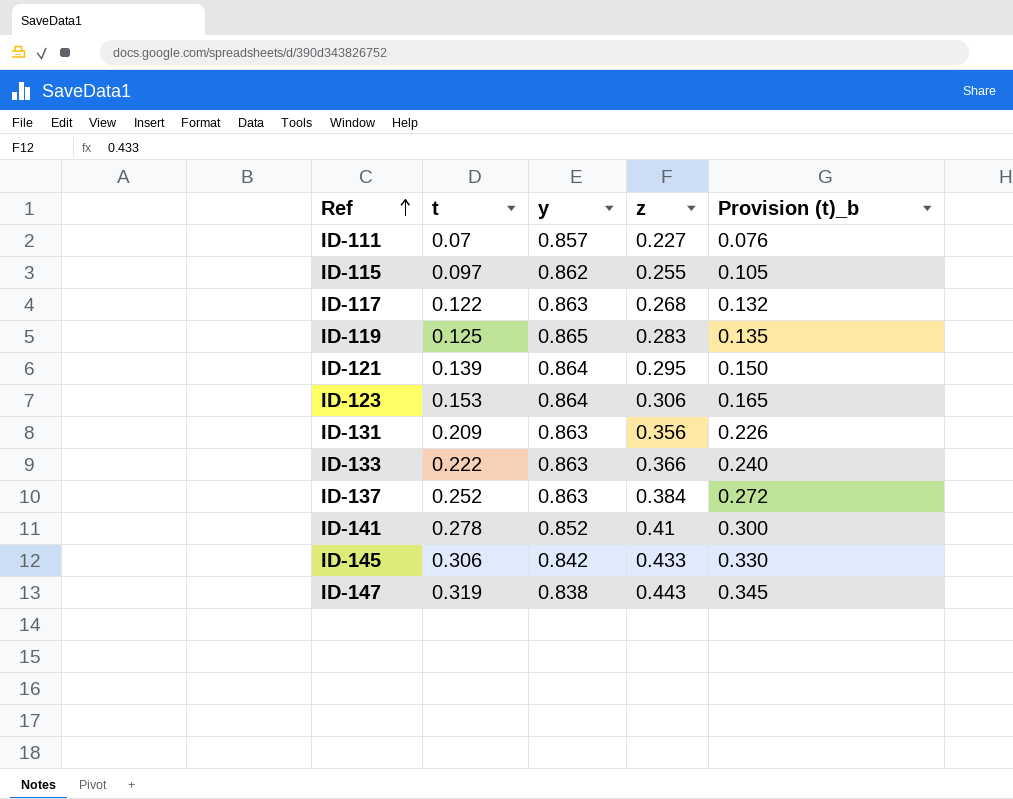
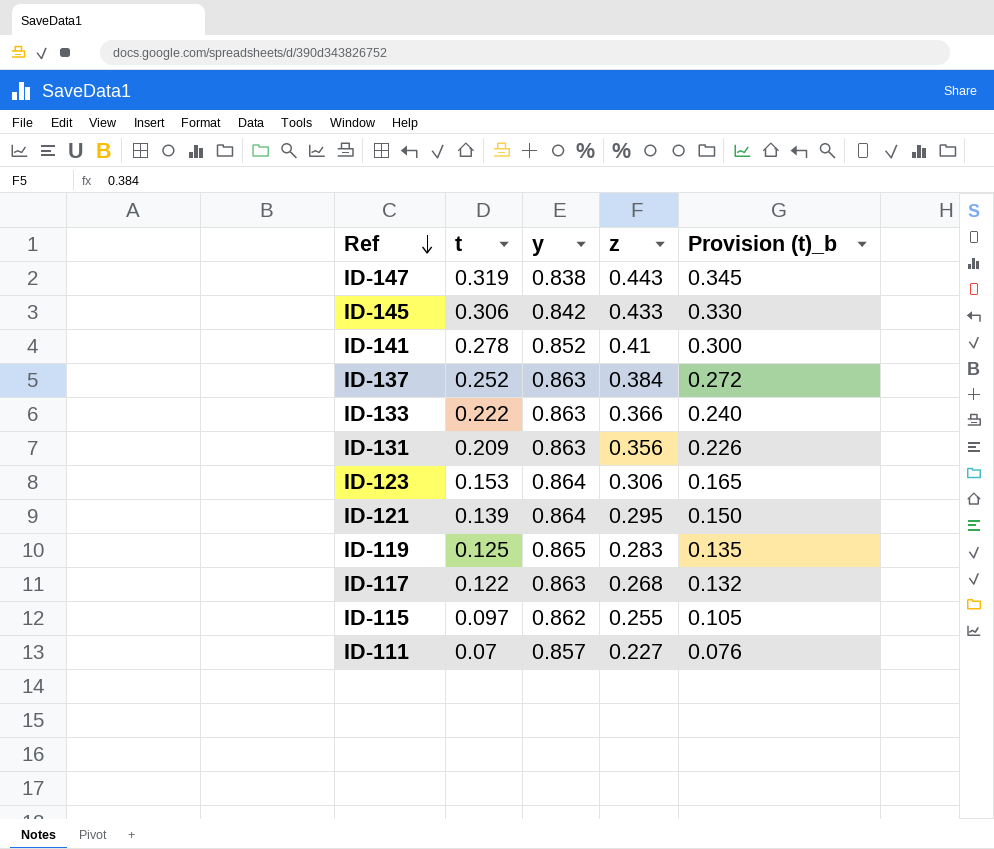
row order: Ref ascending -> Ref descending

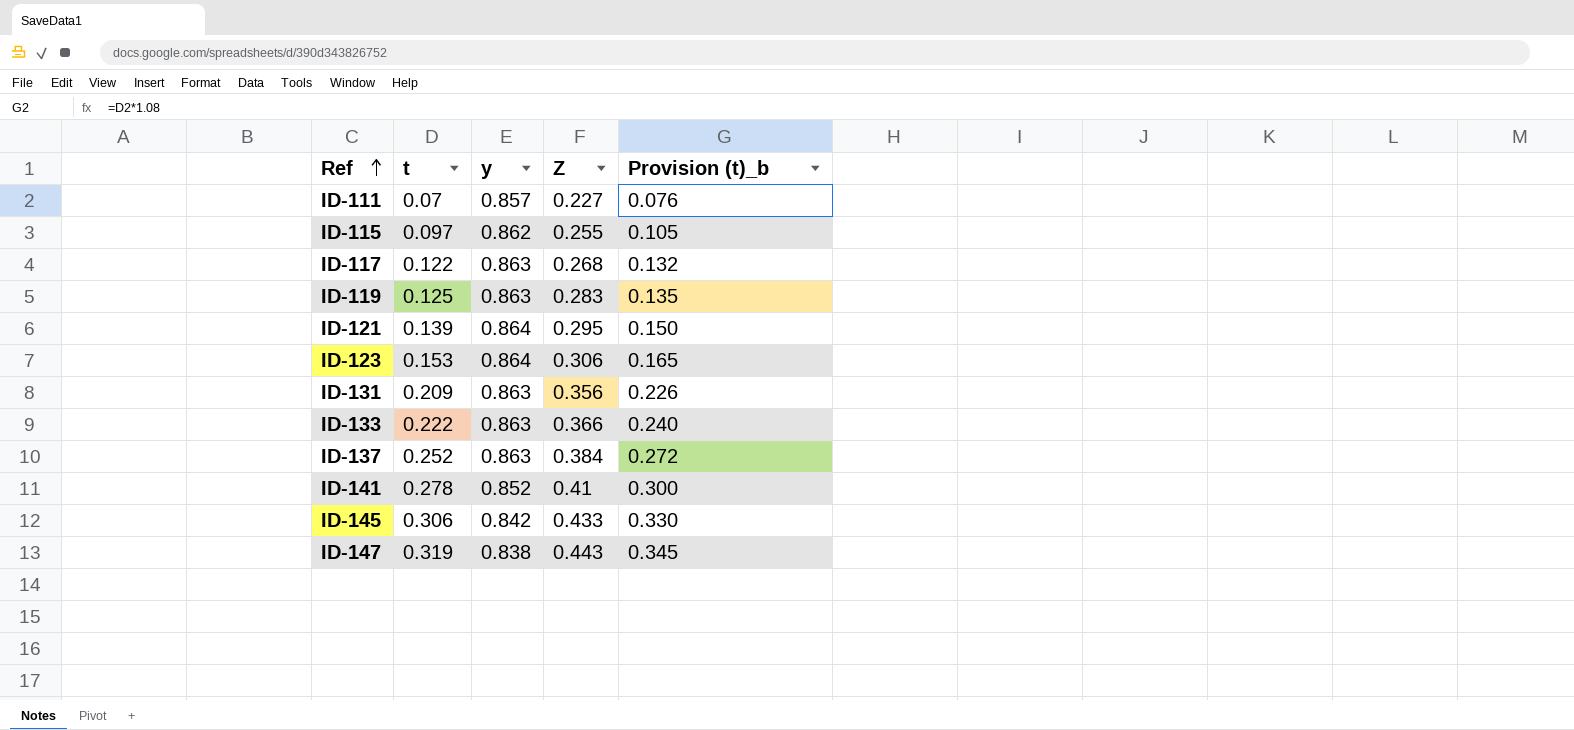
row order: Ref descending -> Ref ascending
column name: z -> Z
ID-119 | y: 0.865 -> 0.863

